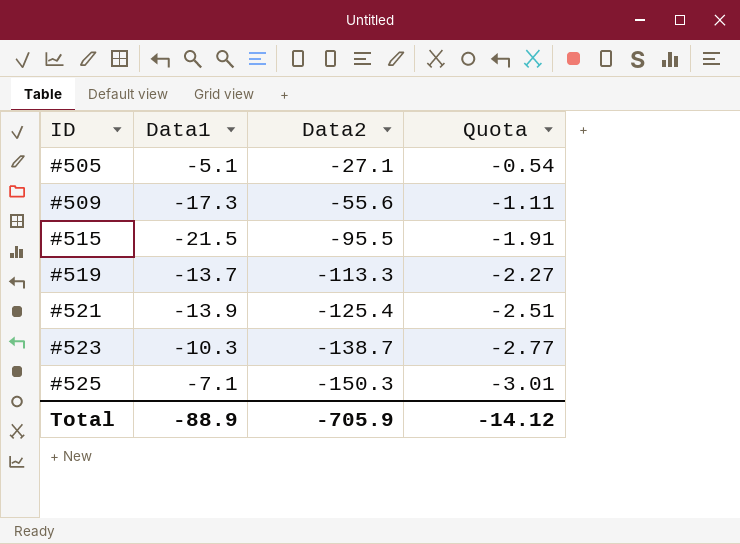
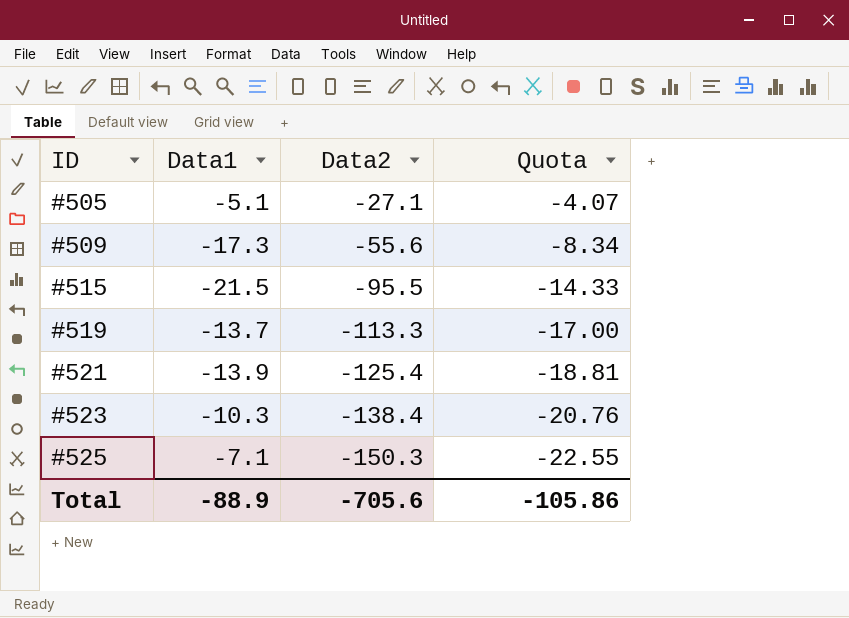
column Quota | formula: [Data2] * 0.02 -> [Data2] * 0.15
#523 | Data2: -138.7 -> -138.4
Total | Data2: -705.9 -> -705.6
Total | Quota: -14.12 -> -105.86

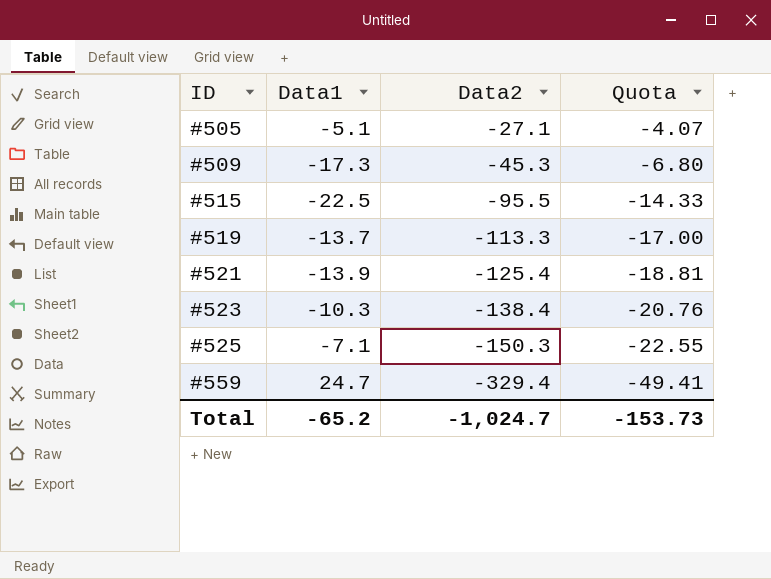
#509 | Data2: -55.6 -> -45.3
#509 | Quota: -8.34 -> -6.80
#515 | Data1: -21.5 -> -22.5
row #559: none -> 24.7 | -329.4 | -49.41
Total | Data1: -88.9 -> -65.2
Total | Data2: -705.6 -> -1,024.7
Total | Quota: -105.86 -> -153.73

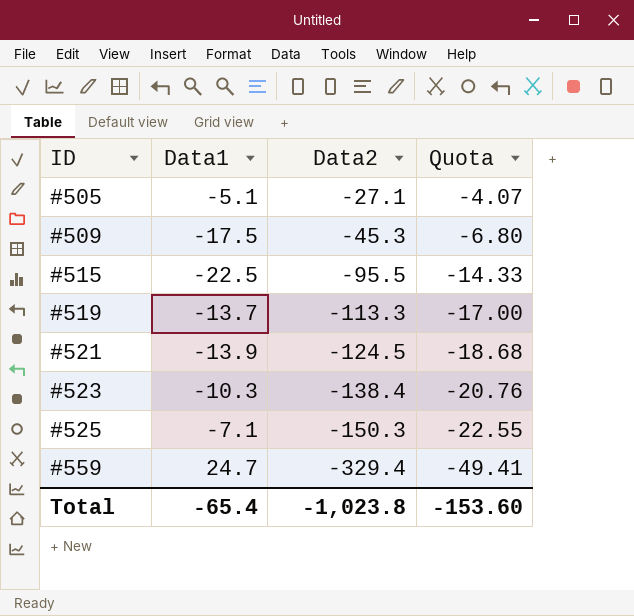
#509 | Data1: -17.3 -> -17.5
#521 | Data2: -125.4 -> -124.5
#521 | Quota: -18.81 -> -18.68
Total | Data1: -65.2 -> -65.4
Total | Data2: -1,024.7 -> -1,023.8
Total | Quota: -153.73 -> -153.60

